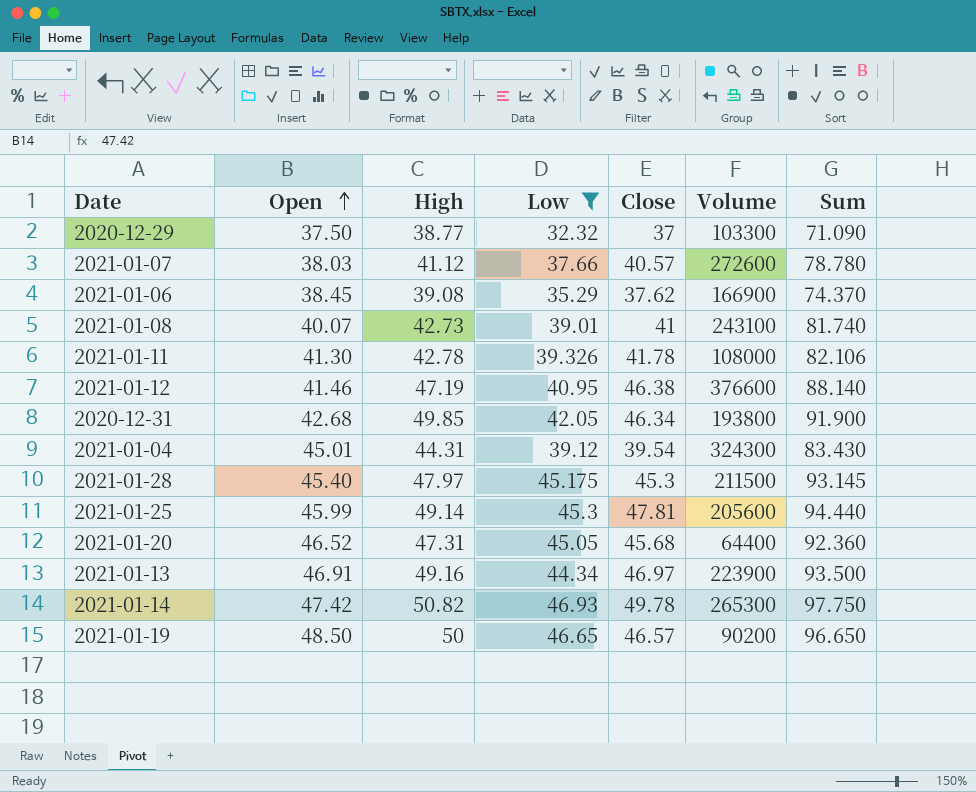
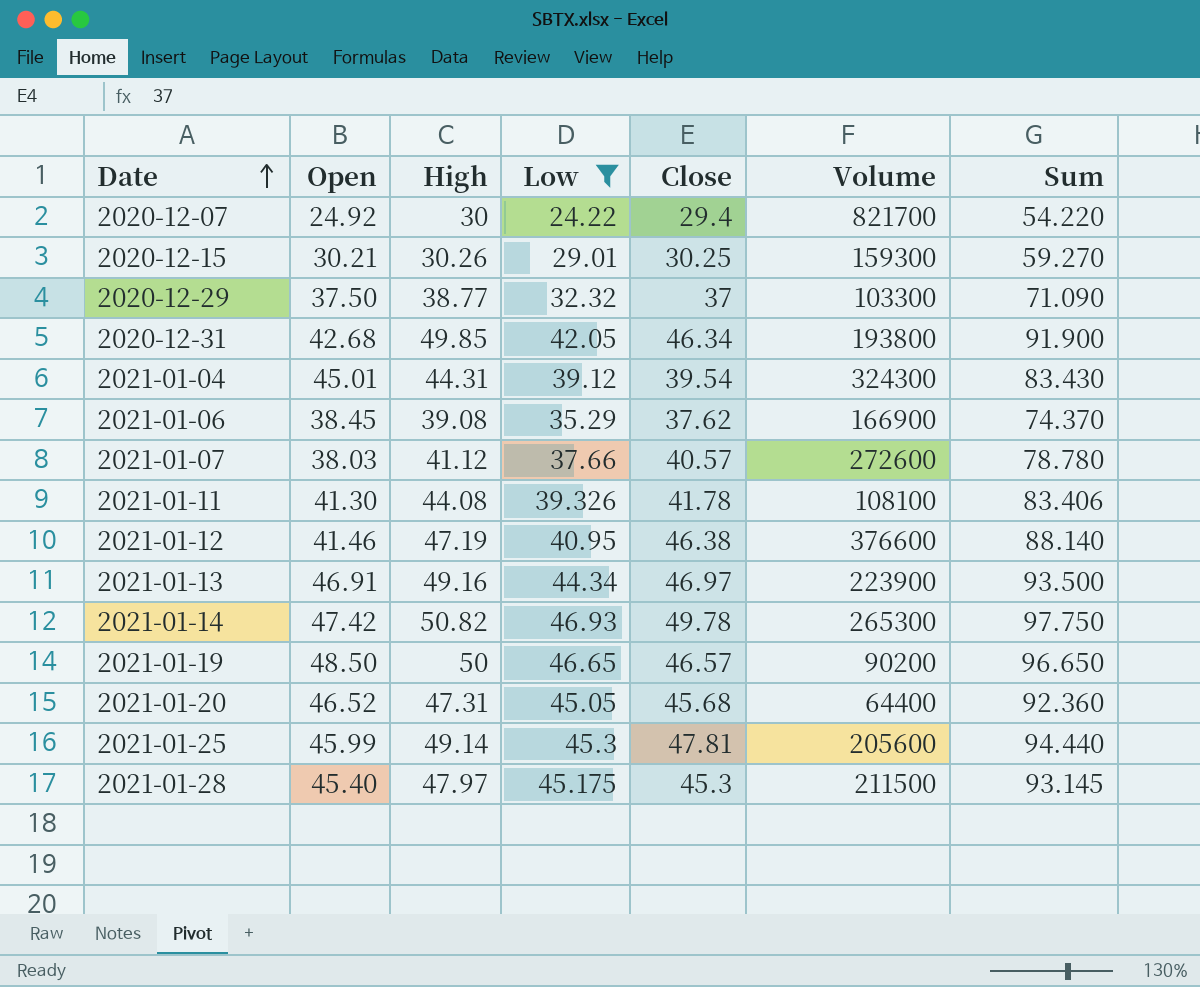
row order: Open ascending -> Date ascending
row 2021-01-08: 40.07 | 42.73 | 39.01 | 41 | 243100 | 81.740 -> none
row 2020-12-07: none -> 24.92 | 30 | 24.22 | 29.4 | 821700 | 54.220
row 2020-12-15: none -> 30.21 | 30.26 | 29.01 | 30.25 | 159300 | 59.270
2021-01-11 | High: 42.78 -> 44.08
2021-01-11 | Volume: 108000 -> 108100
2021-01-11 | Sum: 82.106 -> 83.406

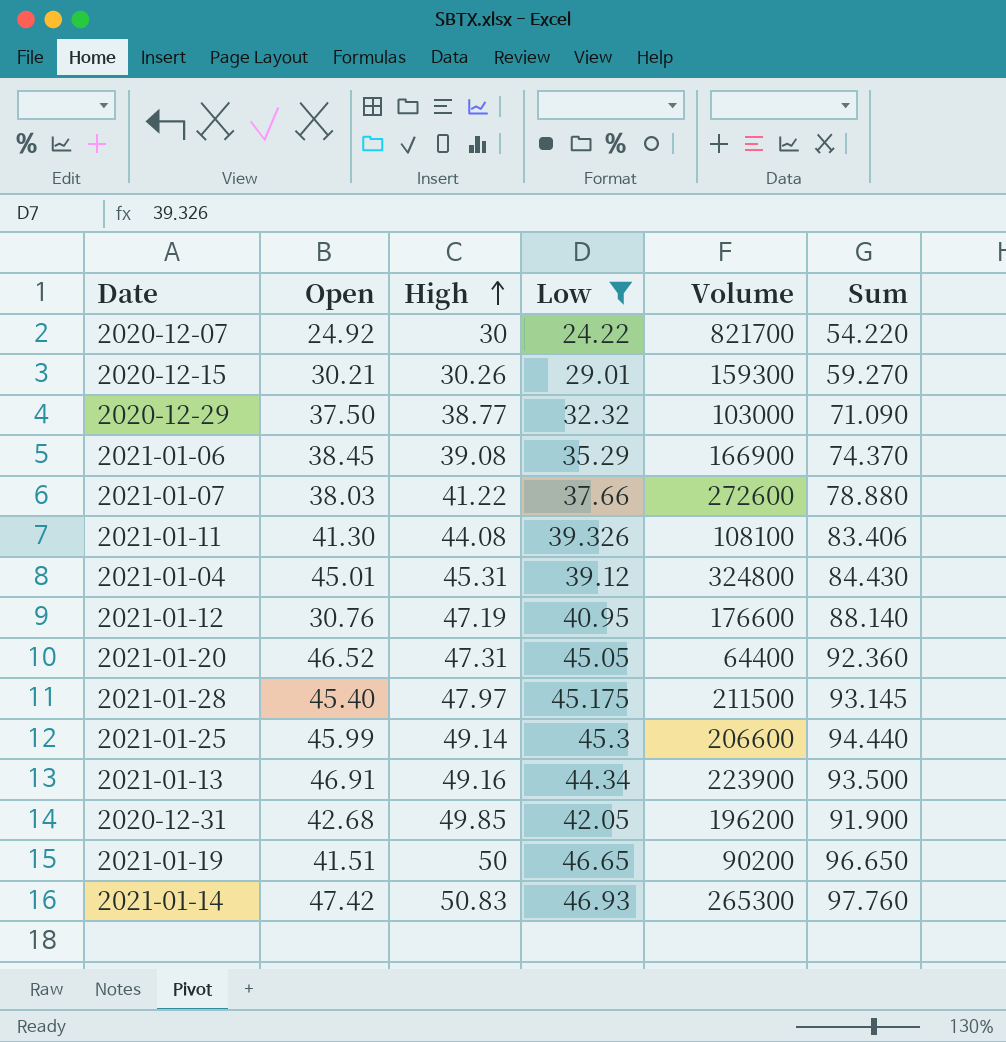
row order: Date ascending -> High ascending
column Close | position: 5 -> none
2020-12-29 | Volume: 103300 -> 103000
2021-01-07 | High: 41.12 -> 41.22
2021-01-07 | Sum: 78.780 -> 78.880
2021-01-04 | High: 44.31 -> 45.31
2021-01-04 | Volume: 324300 -> 324800
2021-01-04 | Sum: 83.430 -> 84.430
2021-01-12 | Open: 41.46 -> 30.76
2021-01-12 | Volume: 376600 -> 176600
2021-01-25 | Volume: 205600 -> 206600
2020-12-31 | Volume: 193800 -> 196200
2021-01-19 | Open: 48.50 -> 41.51
2021-01-14 | High: 50.82 -> 50.83
2021-01-14 | Sum: 97.750 -> 97.760

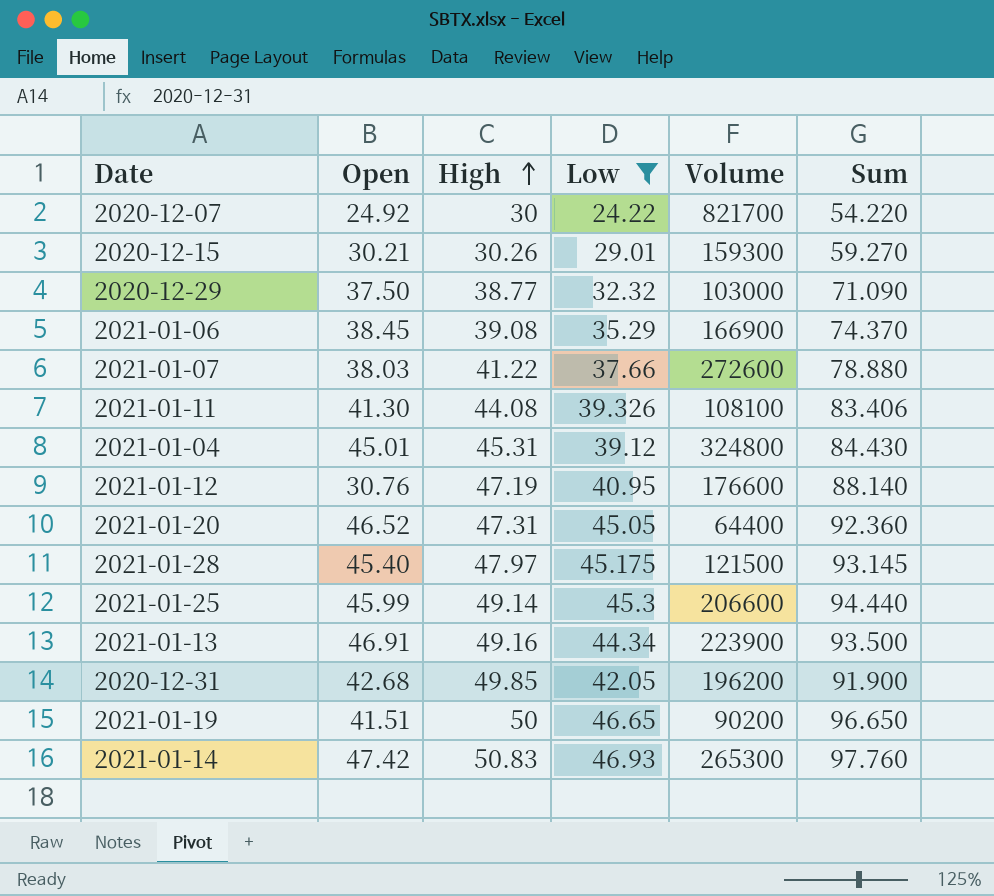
2021-01-28 | Volume: 211500 -> 121500

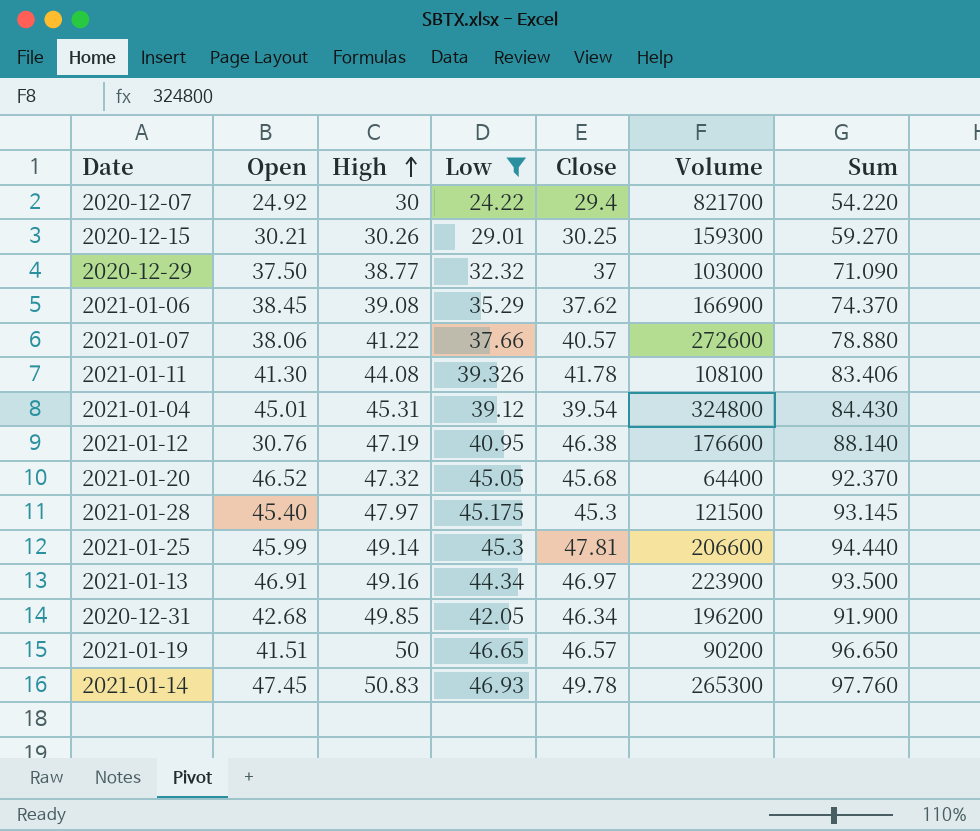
column Close | position: none -> 5
2021-01-07 | Open: 38.03 -> 38.06
2021-01-20 | High: 47.31 -> 47.32
2021-01-20 | Sum: 92.360 -> 92.370
2021-01-14 | Open: 47.42 -> 47.45

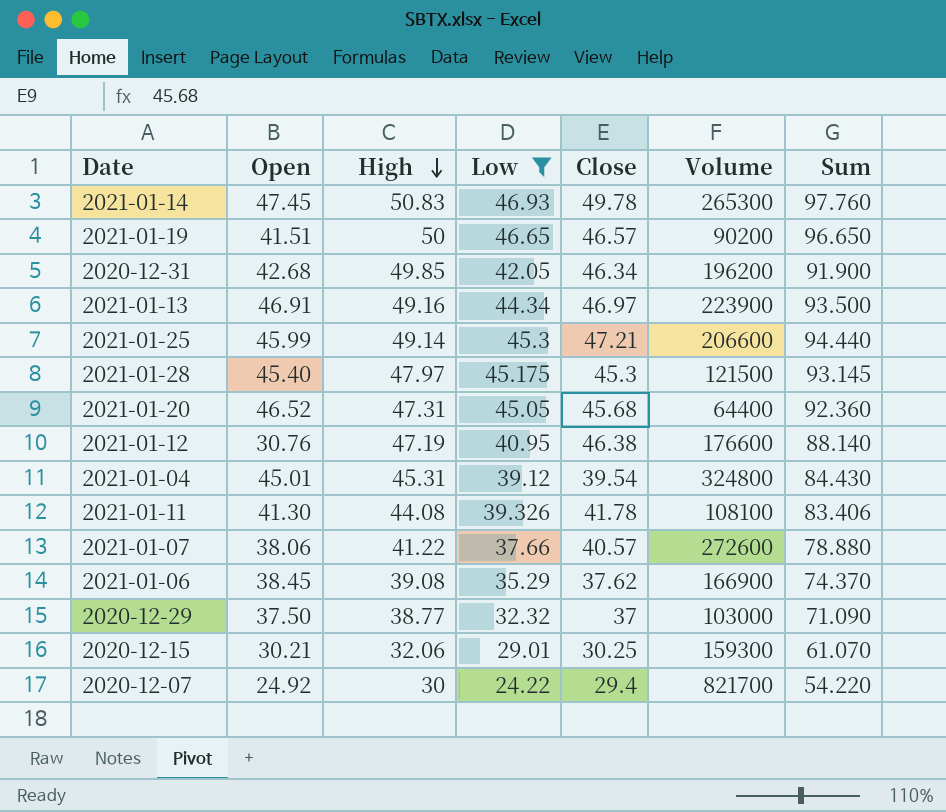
row order: High ascending -> High descending
2021-01-25 | Close: 47.81 -> 47.21
2021-01-20 | High: 47.32 -> 47.31
2021-01-20 | Sum: 92.370 -> 92.360
2020-12-15 | High: 30.26 -> 32.06
2020-12-15 | Sum: 59.270 -> 61.070

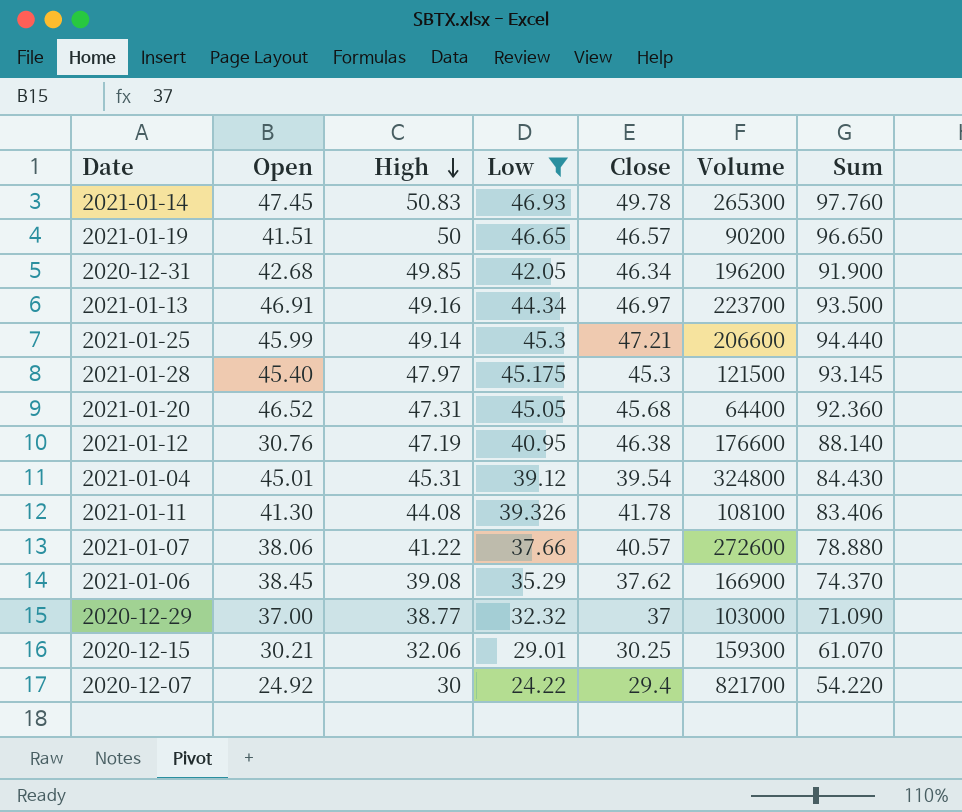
2021-01-13 | Volume: 223900 -> 223700
2020-12-29 | Open: 37.50 -> 37.00

